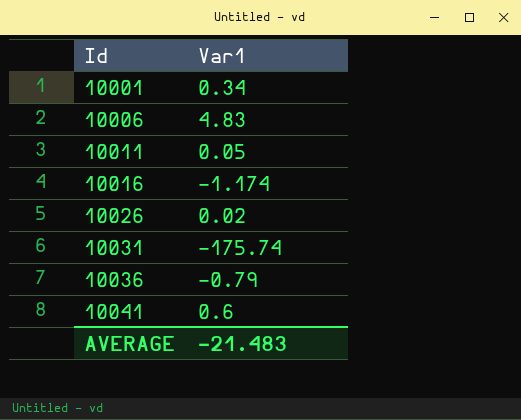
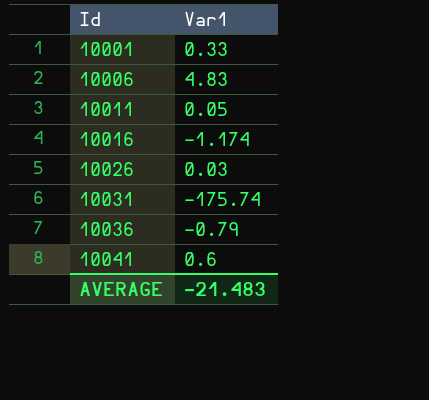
10001 | Var1: 0.34 -> 0.33
10026 | Var1: 0.02 -> 0.03

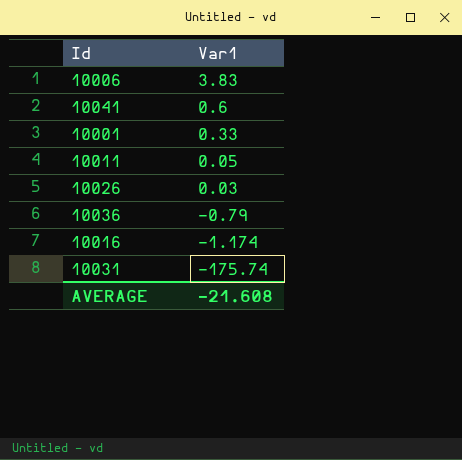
row order: Id ascending -> Var1 descending
10006 | Var1: 4.83 -> 3.83
AVERAGE | Var1: -21.483 -> -21.608

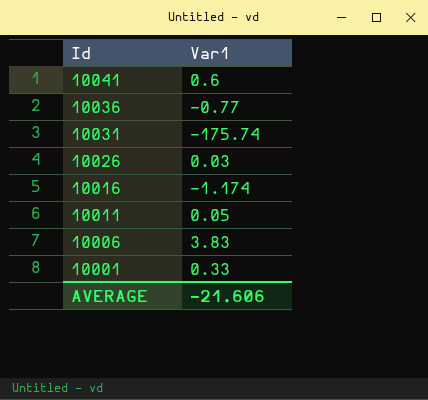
row order: Var1 descending -> Id descending
10036 | Var1: -0.79 -> -0.77
AVERAGE | Var1: -21.608 -> -21.606

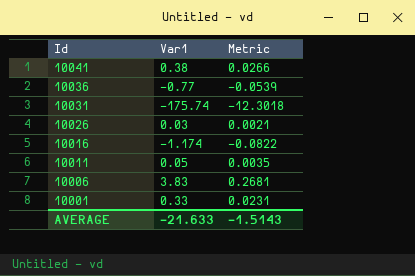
column Metric | formula: none -> [Var1] * 0.07
10041 | Var1: 0.6 -> 0.38
AVERAGE | Var1: -21.606 -> -21.633

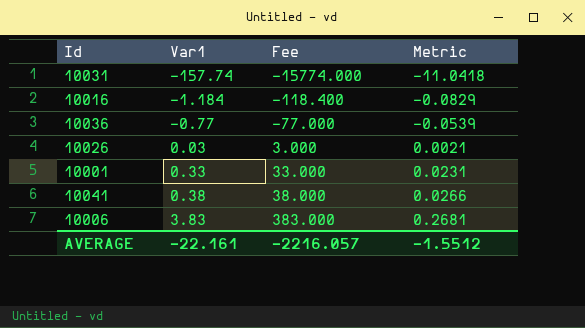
row order: Id descending -> Var1 ascending
column Fee | formula: none -> [Var1] * 100
row 10011: 0.05 | 0.0035 -> none
10031 | Var1: -175.74 -> -157.74
10031 | Metric: -12.3018 -> -11.0418
10016 | Var1: -1.174 -> -1.184
10016 | Metric: -0.0822 -> -0.0829
AVERAGE | Var1: -21.633 -> -22.161
AVERAGE | Metric: -1.5143 -> -1.5512

